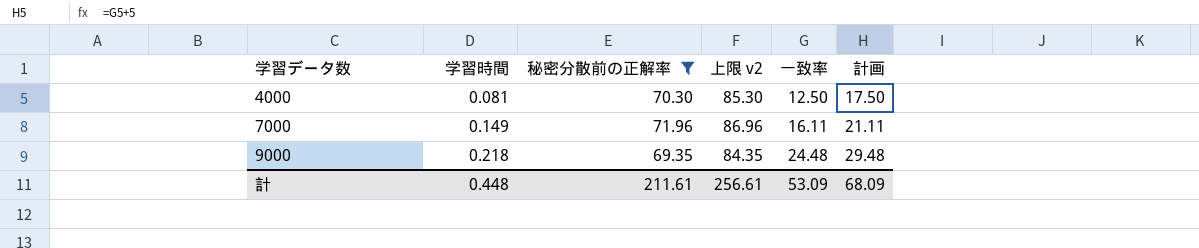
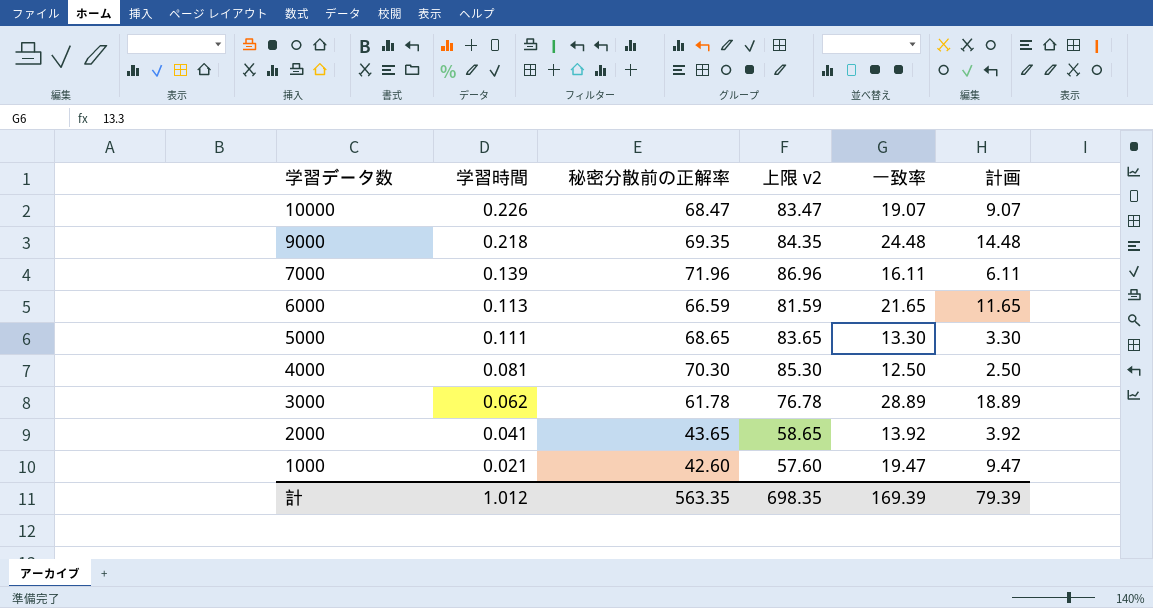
filter: 秘密分散前の正解率 >= 69.35 -> none
row order: 学習データ数 ascending -> 学習データ数 descending
column 計画 | formula: [一致率] + 5 -> [一致率] - 10
7000 | 学習時間: 0.149 -> 0.139
計 | 学習時間: 0.448 -> 1.012
計 | 秘密分散前の正解率: 211.61 -> 563.35
計 | 上限 v2: 256.61 -> 698.35
計 | 一致率: 53.09 -> 169.39
計 | 計画: 68.09 -> 79.39

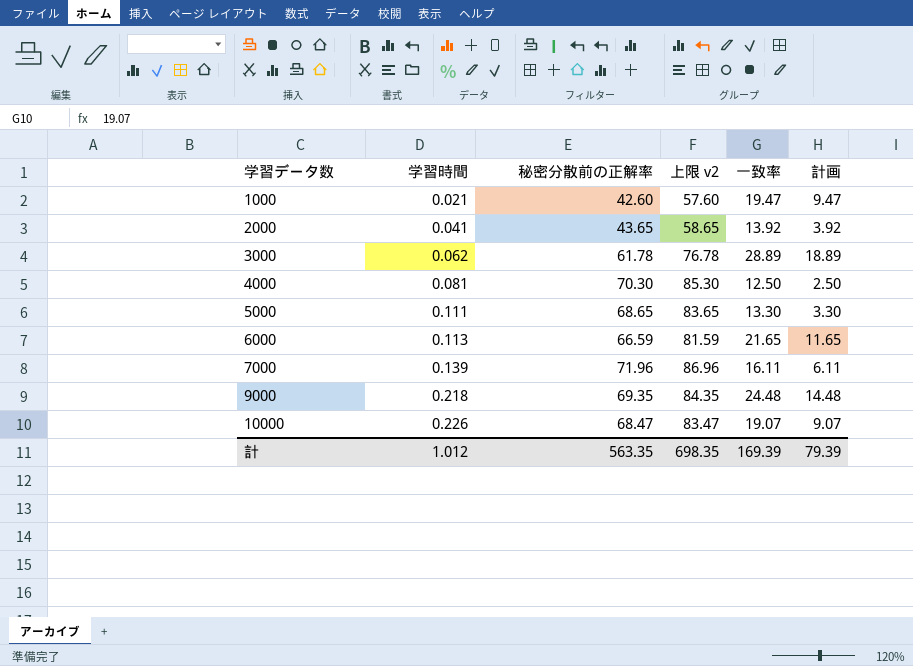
row order: 学習データ数 descending -> 学習データ数 ascending

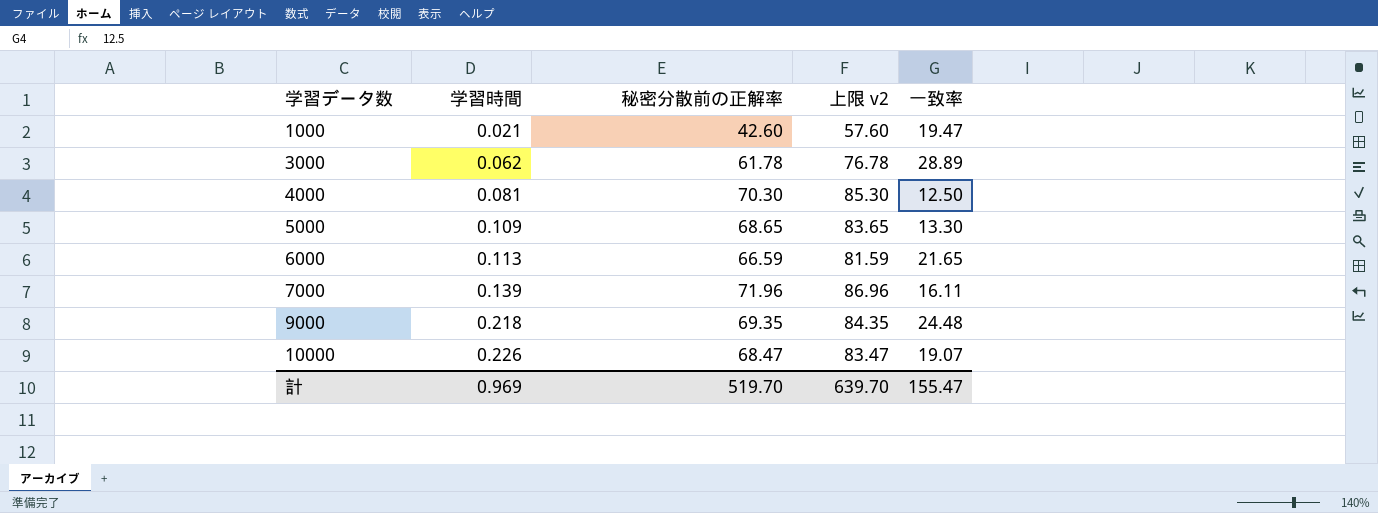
column 計画 | formula: [一致率] - 10 -> none
row 2000: 0.041 | 43.65 | 58.65 | 13.92 | 3.92 -> none
5000 | 学習時間: 0.111 -> 0.109
計 | 学習時間: 1.012 -> 0.969
計 | 秘密分散前の正解率: 563.35 -> 519.70
計 | 上限 v2: 698.35 -> 639.70
計 | 一致率: 169.39 -> 155.47

